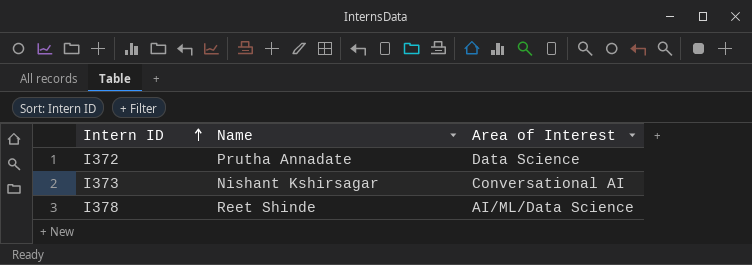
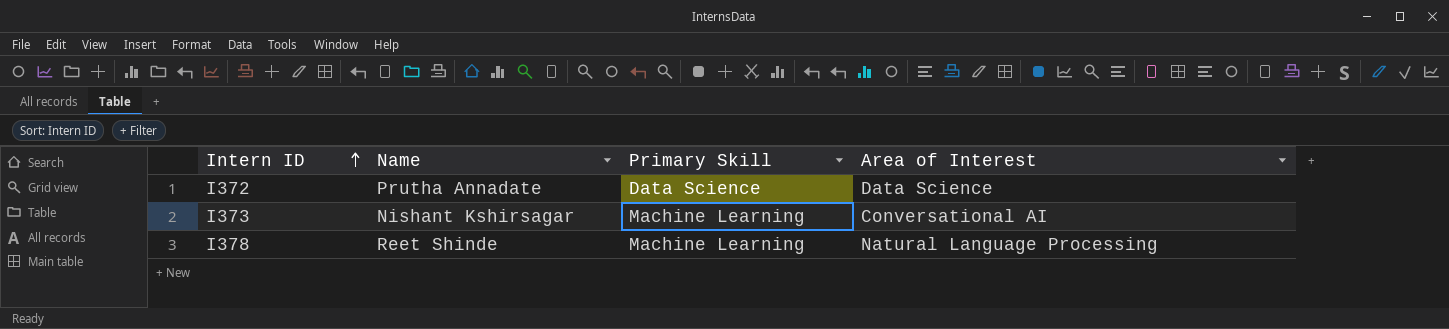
column Primary Skill | position: none -> 3
I378 | Area of Interest: AI/ML/Data Science -> Natural Language Processing

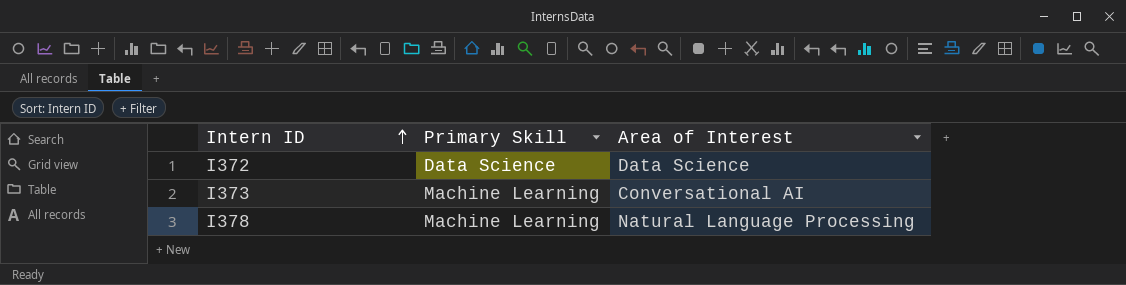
column Name | position: 2 -> none

